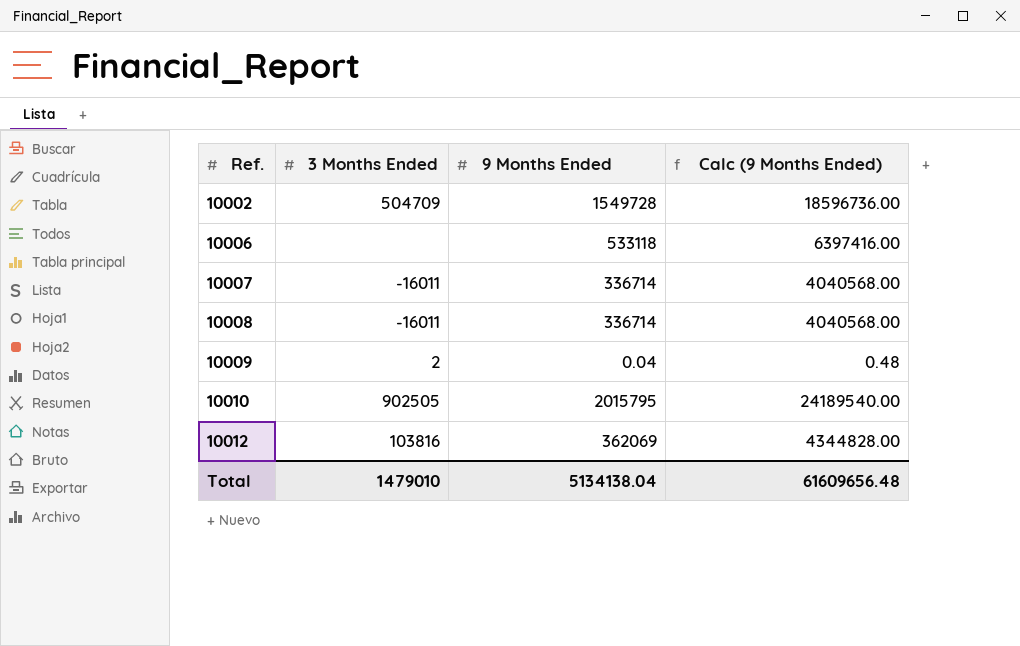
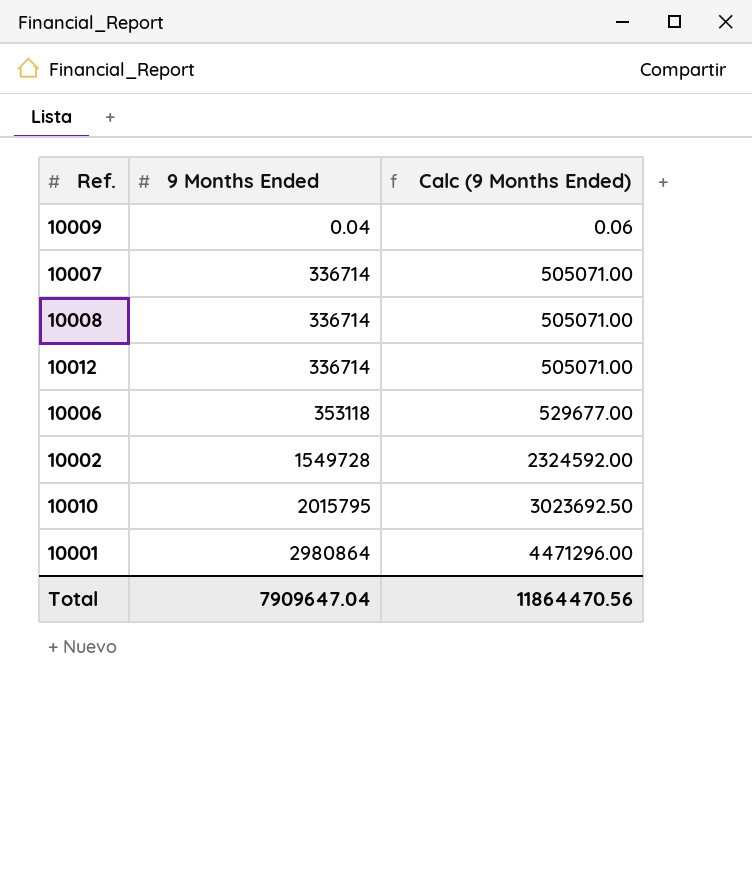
row order: Ref. ascending -> 9 Months Ended ascending
column 3 Months Ended | position: 2 -> none
column Calc (9 Months Ended) | formula: [9 Months Ended] * 12 -> [9 Months Ended] * 1.5
10012 | 9 Months Ended: 362069 -> 336714
10006 | 9 Months Ended: 533118 -> 353118
row 10001: none -> 2980864 | 4471296.00
Total | 9 Months Ended: 5134138.04 -> 7909647.04
Total | Calc (9 Months Ended): 61609656.48 -> 11864470.56

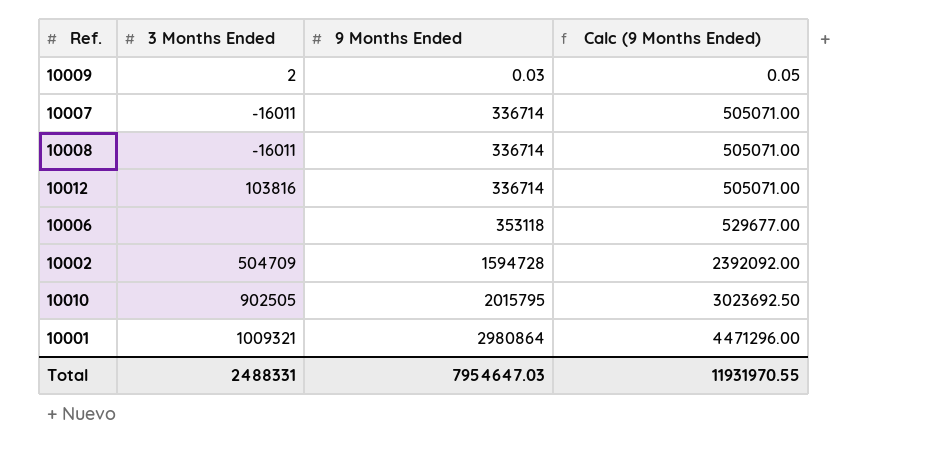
column 3 Months Ended | position: none -> 2
10009 | 9 Months Ended: 0.04 -> 0.03
10009 | Calc (9 Months Ended): 0.06 -> 0.05
10002 | 9 Months Ended: 1549728 -> 1594728
10002 | Calc (9 Months Ended): 2324592.00 -> 2392092.00
Total | 9 Months Ended: 7909647.04 -> 7954647.03
Total | Calc (9 Months Ended): 11864470.56 -> 11931970.55

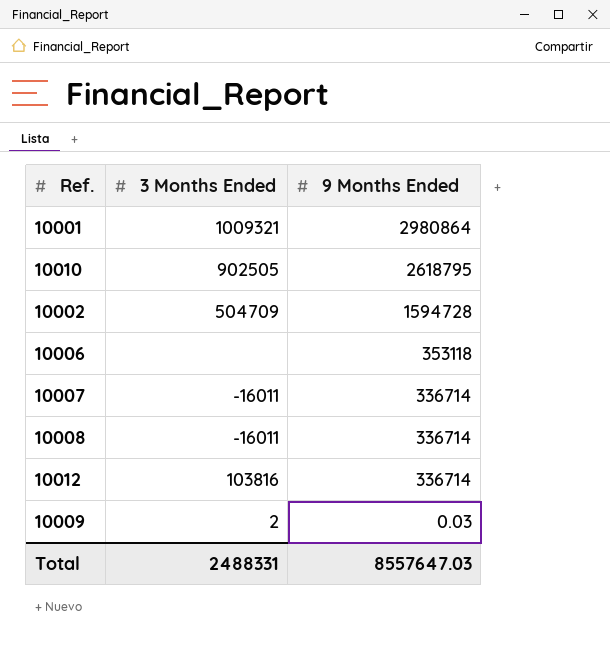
row order: 9 Months Ended ascending -> 9 Months Ended descending
column Calc (9 Months Ended) | formula: [9 Months Ended] * 1.5 -> none
10010 | 9 Months Ended: 2015795 -> 2618795
Total | 9 Months Ended: 7954647.03 -> 8557647.03

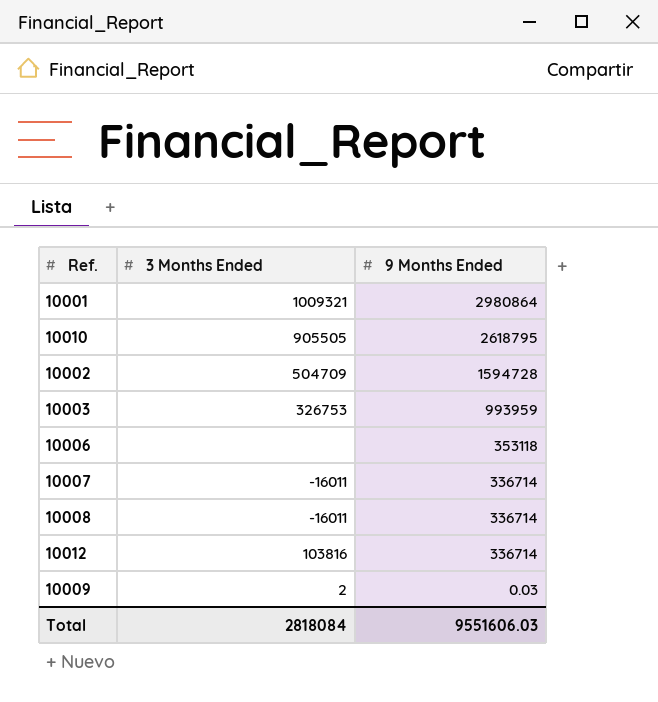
10010 | 3 Months Ended: 902505 -> 905505
row 10003: none -> 326753 | 993959
Total | 3 Months Ended: 2488331 -> 2818084
Total | 9 Months Ended: 8557647.03 -> 9551606.03

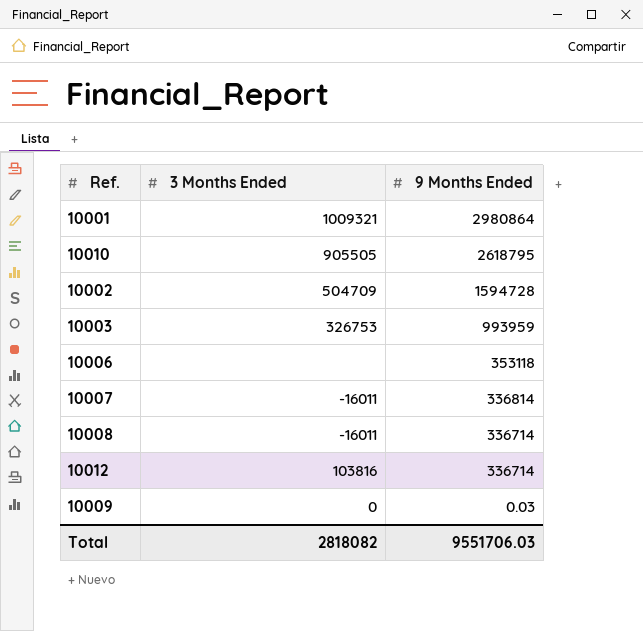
10007 | 9 Months Ended: 336714 -> 336814
10009 | 3 Months Ended: 2 -> 0
Total | 3 Months Ended: 2818084 -> 2818082
Total | 9 Months Ended: 9551606.03 -> 9551706.03

